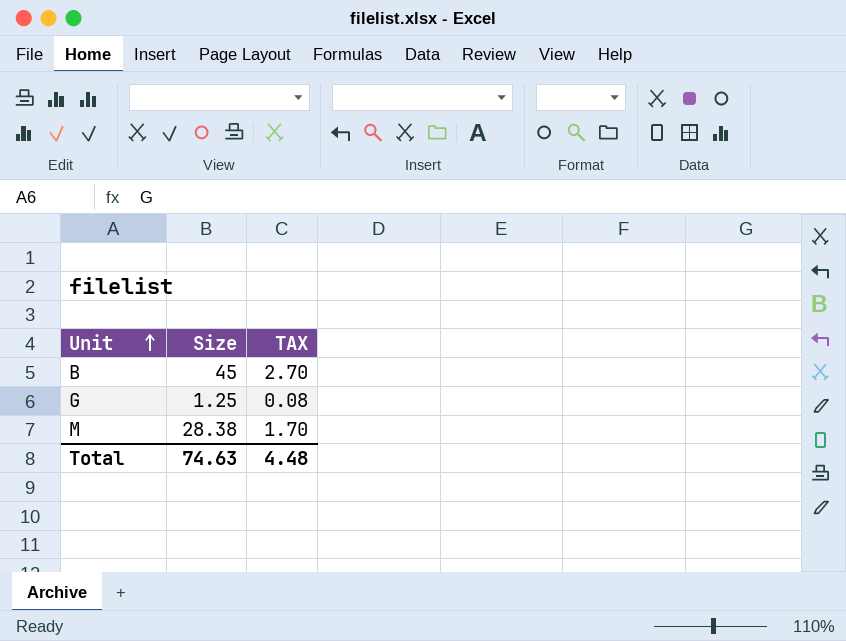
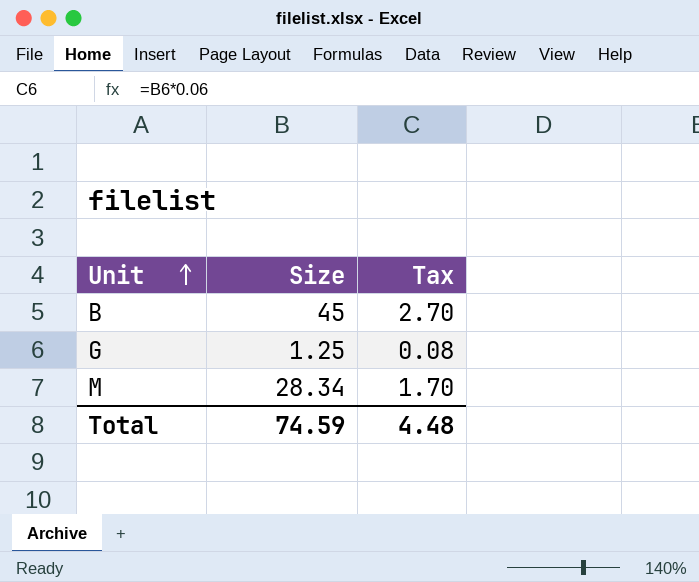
column name: TAX -> Tax
M | Size: 28.38 -> 28.34
Total | Size: 74.63 -> 74.59

